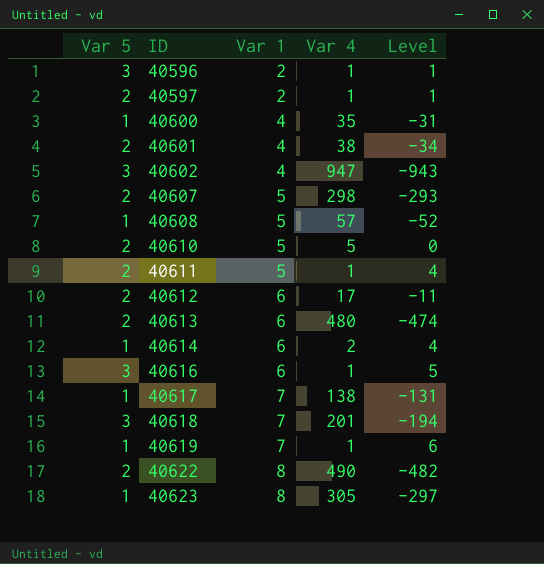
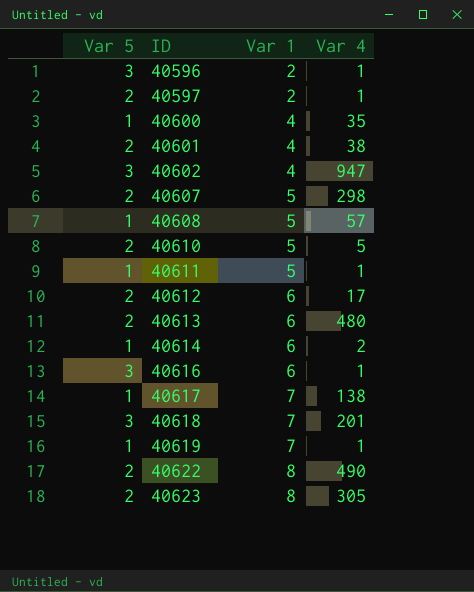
column Level | formula: [Var 1] - [Var 4] -> none
40611 | Var 5: 2 -> 1
40623 | Var 5: 1 -> 2

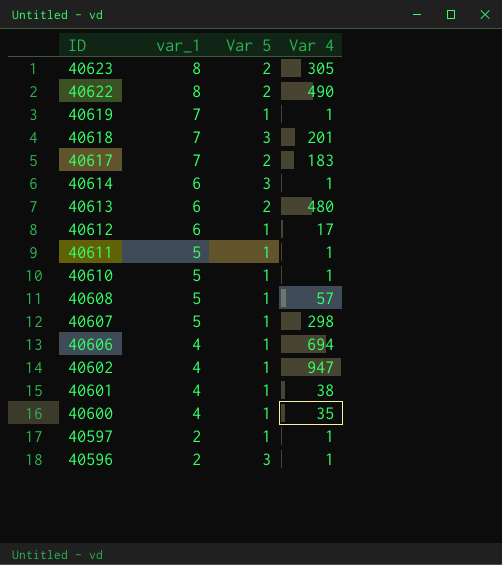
row order: ID ascending -> ID descending
column name: Var 1 -> var_1
column Var 5 | position: 1 -> 3
row 40616: 3 | 6 | 1 -> none
40617 | Var 5: 1 -> 2
40617 | Var 4: 138 -> 183
40614 | Var 5: 1 -> 3
40614 | Var 4: 2 -> 1
40612 | Var 5: 2 -> 1
40610 | Var 5: 2 -> 1
40610 | Var 4: 5 -> 1
40607 | Var 5: 2 -> 1
row 40606: none -> 4 | 1 | 694
40602 | Var 5: 3 -> 1
40601 | Var 5: 2 -> 1
40597 | Var 5: 2 -> 1

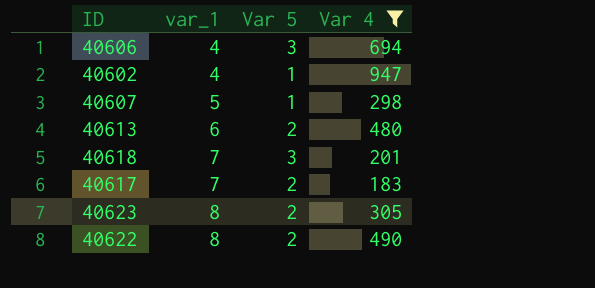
filter: none -> Var 4 >= 183
row order: ID descending -> var_1 ascending
40606 | Var 5: 1 -> 3

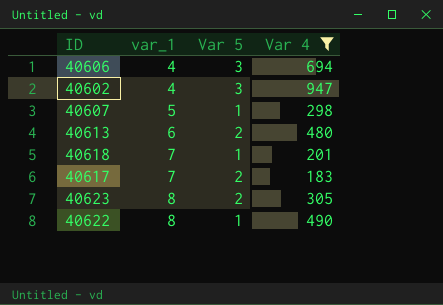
40602 | Var 5: 1 -> 3
40618 | Var 5: 3 -> 1
40622 | Var 5: 2 -> 1

